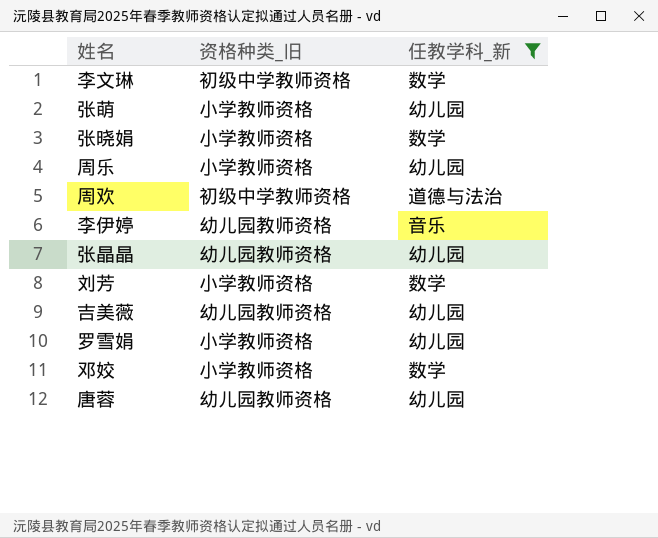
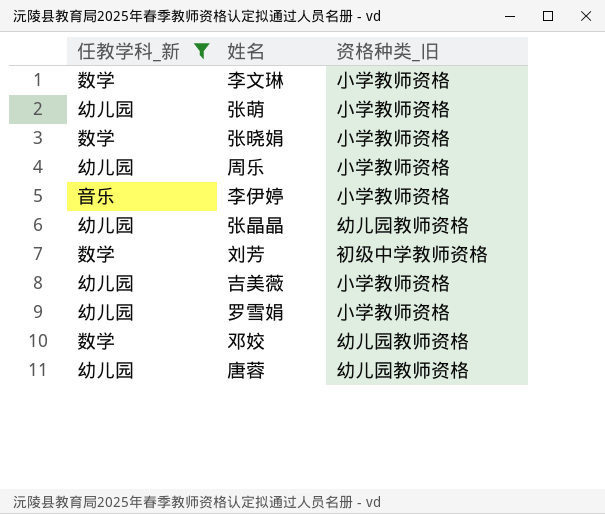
column 任教学科_新 | position: 3 -> 1
row 周欢: 初级中学教师资格 | 道德与法治 -> none
李文琳 | 资格种类_旧: 初级中学教师资格 -> 小学教师资格
李伊婷 | 资格种类_旧: 幼儿园教师资格 -> 小学教师资格
刘芳 | 资格种类_旧: 小学教师资格 -> 初级中学教师资格
吉美薇 | 资格种类_旧: 幼儿园教师资格 -> 小学教师资格
邓姣 | 资格种类_旧: 小学教师资格 -> 幼儿园教师资格

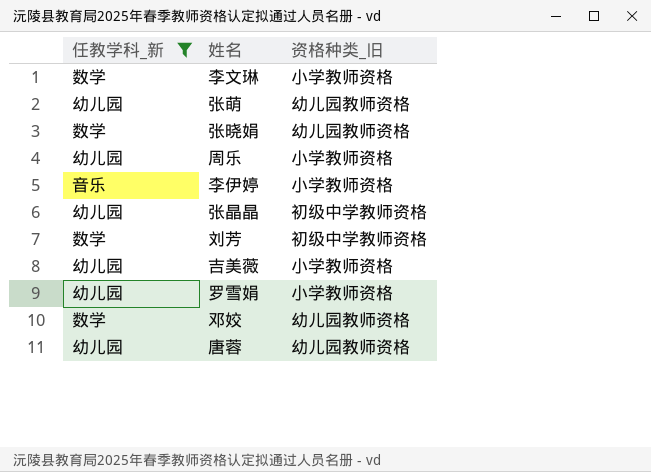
张萌 | 资格种类_旧: 小学教师资格 -> 幼儿园教师资格
张晓娟 | 资格种类_旧: 小学教师资格 -> 幼儿园教师资格
张晶晶 | 资格种类_旧: 幼儿园教师资格 -> 初级中学教师资格

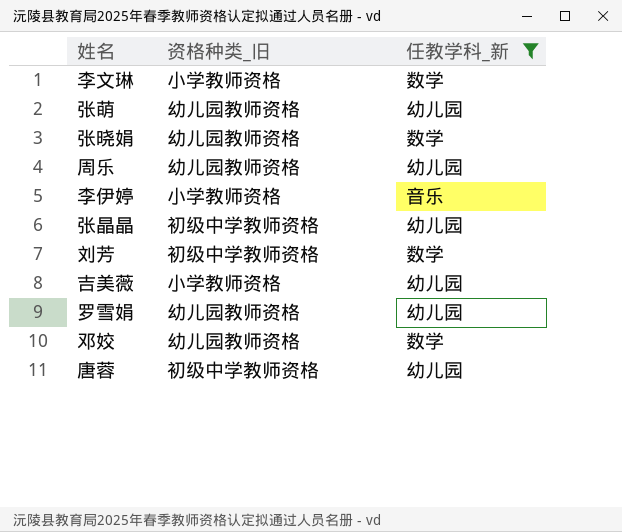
column 任教学科_新 | position: 1 -> 3
周乐 | 资格种类_旧: 小学教师资格 -> 幼儿园教师资格
罗雪娟 | 资格种类_旧: 小学教师资格 -> 幼儿园教师资格
唐蓉 | 资格种类_旧: 幼儿园教师资格 -> 初级中学教师资格

